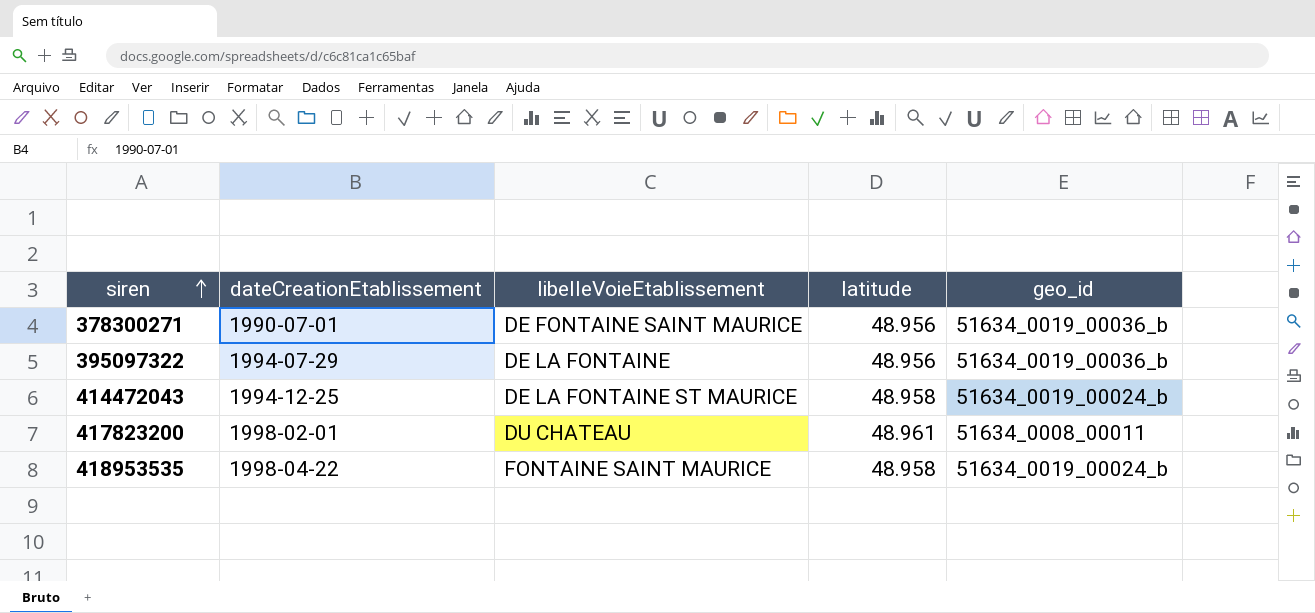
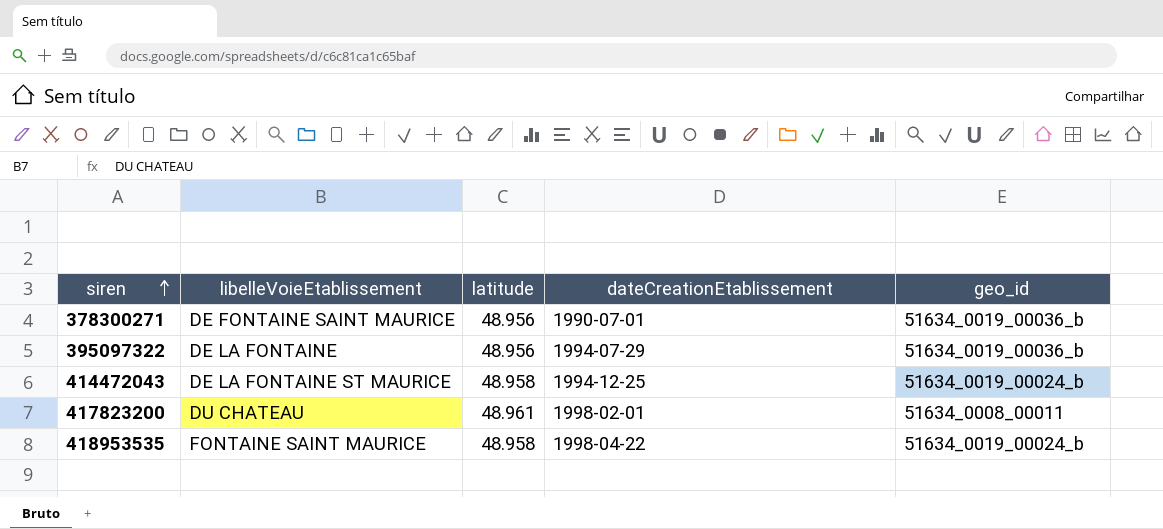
column dateCreationEtablissement | position: 2 -> 4

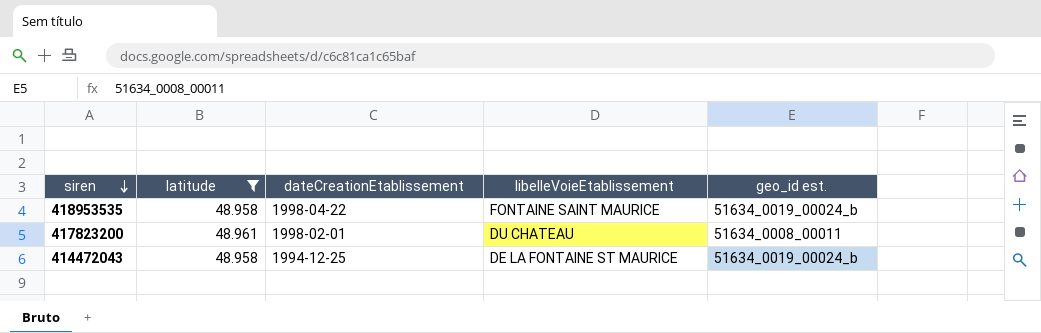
filter: none -> latitude != 48.956
row order: siren ascending -> siren descending
column libelleVoieEtablissement | position: 2 -> 4
column name: geo_id -> geo_id est.

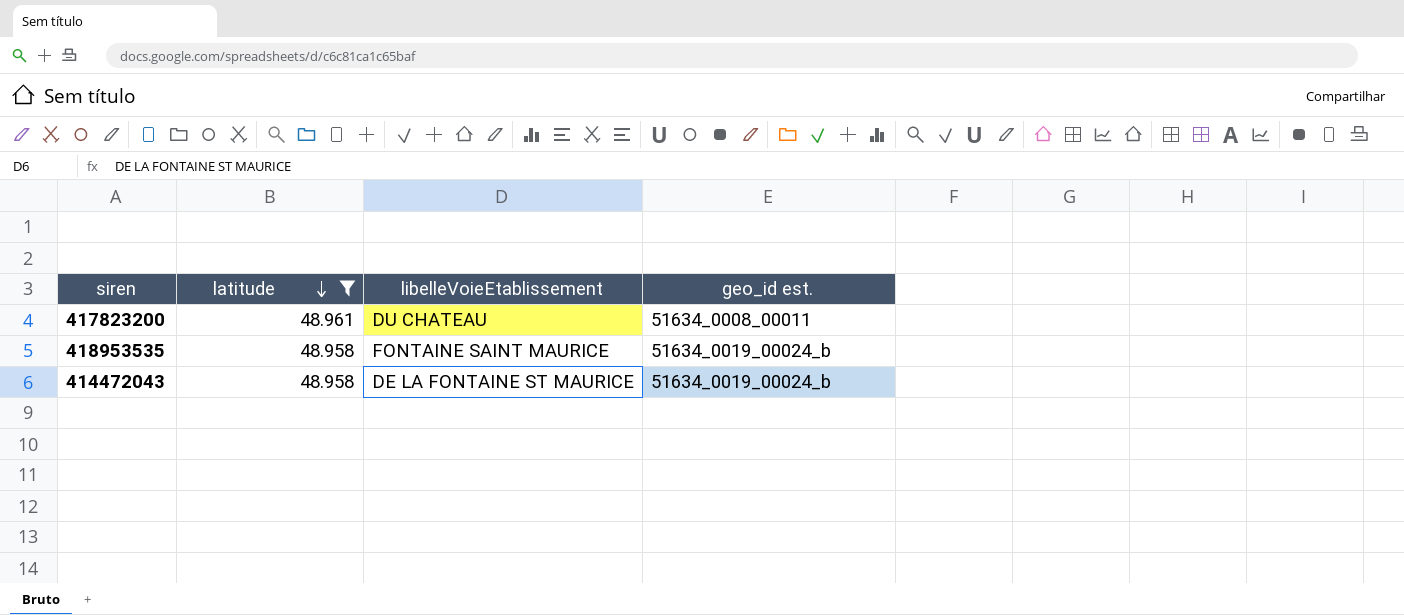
row order: siren descending -> latitude descending
column dateCreationEtablissement | position: 3 -> none

